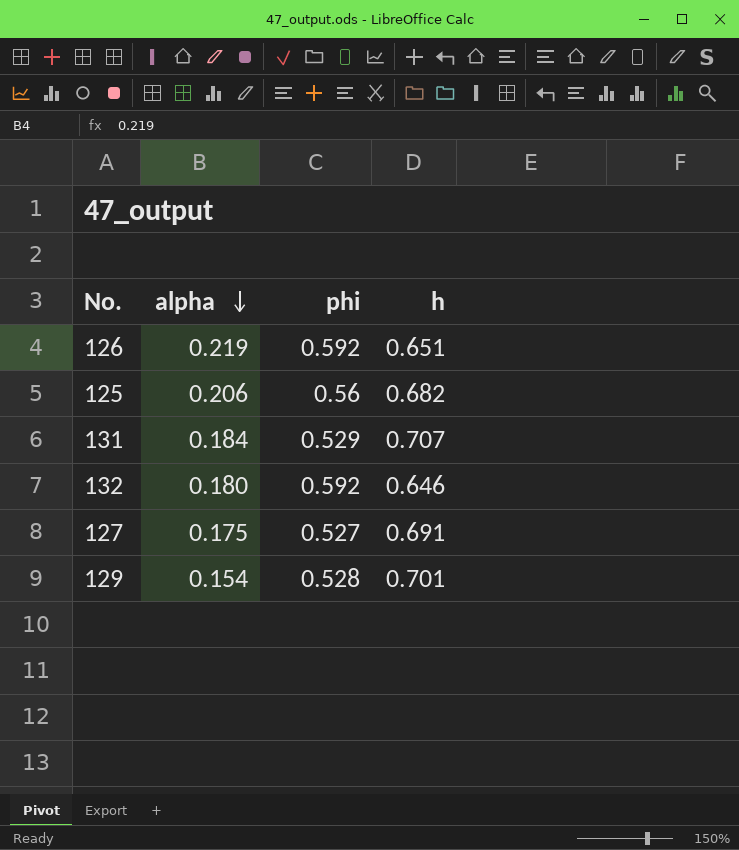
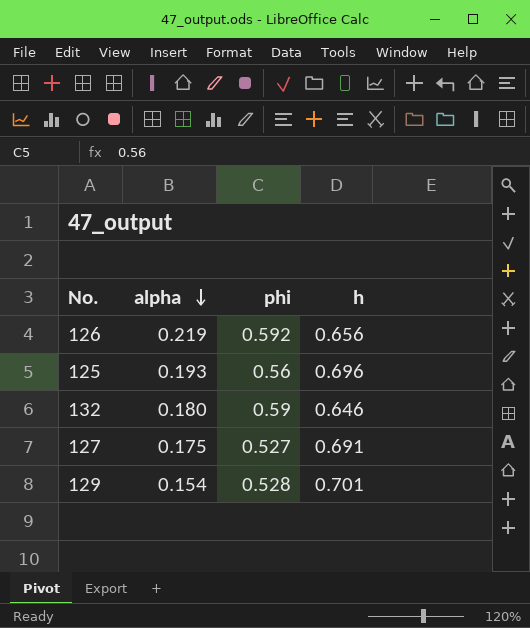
row 131: 0.184 | 0.529 | 0.707 -> none
126 | h: 0.651 -> 0.656
125 | alpha: 0.206 -> 0.193
125 | h: 0.682 -> 0.696
132 | phi: 0.592 -> 0.59

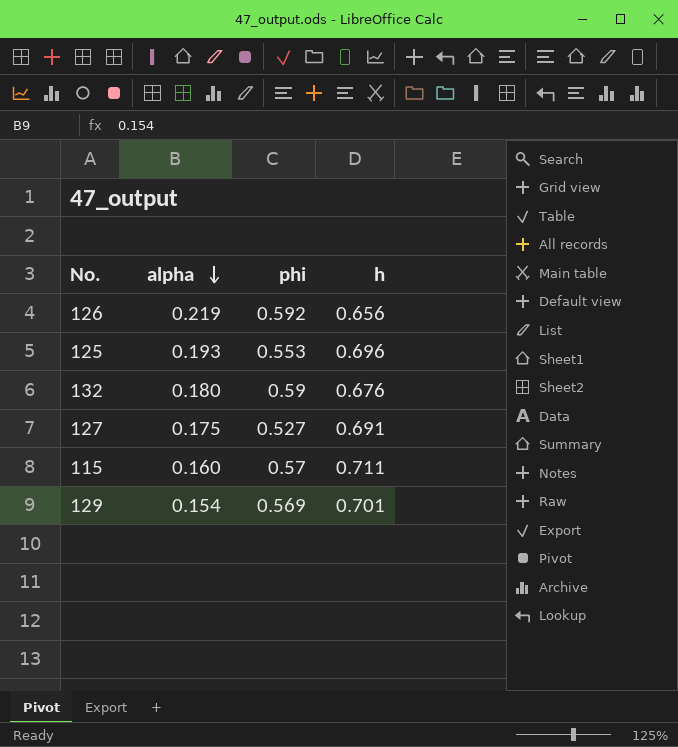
125 | phi: 0.56 -> 0.553
132 | h: 0.646 -> 0.676
row 115: none -> 0.160 | 0.57 | 0.711
129 | phi: 0.528 -> 0.569

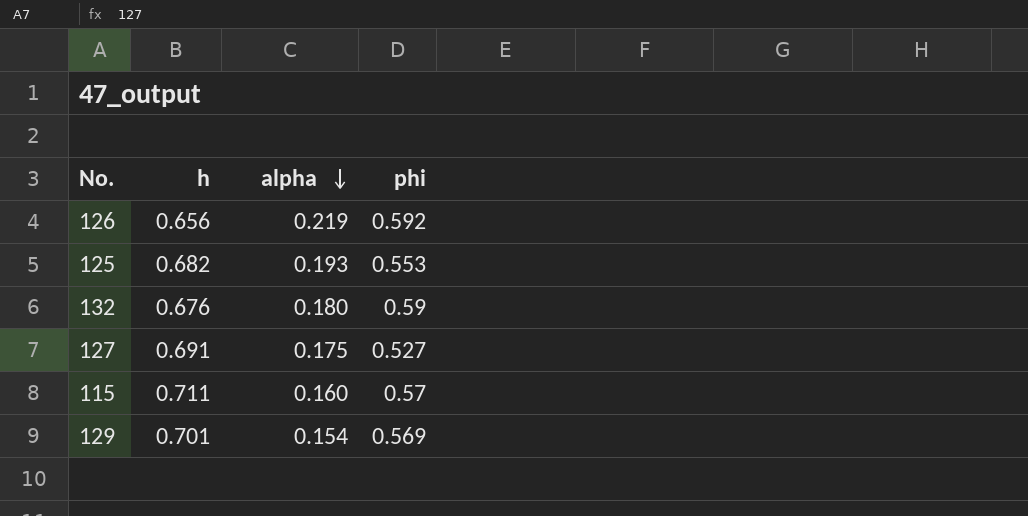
column h | position: 4 -> 2
125 | h: 0.696 -> 0.682

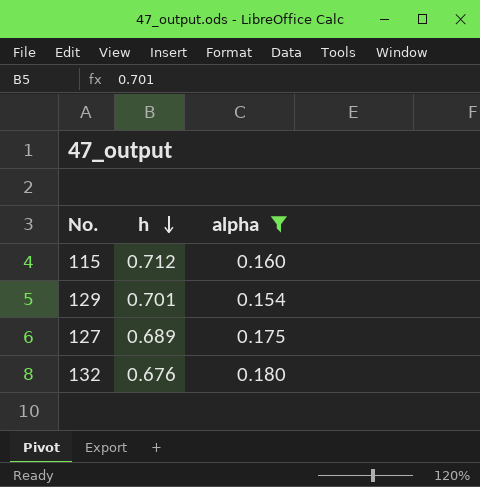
filter: none -> alpha <= 0.180
row order: alpha descending -> h descending
column phi | position: 4 -> none
115 | h: 0.711 -> 0.712
127 | h: 0.691 -> 0.689

